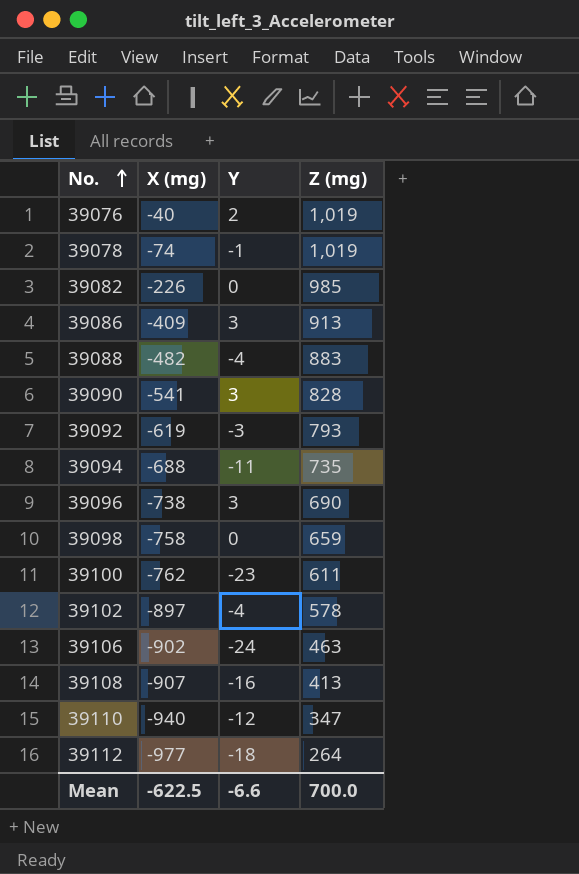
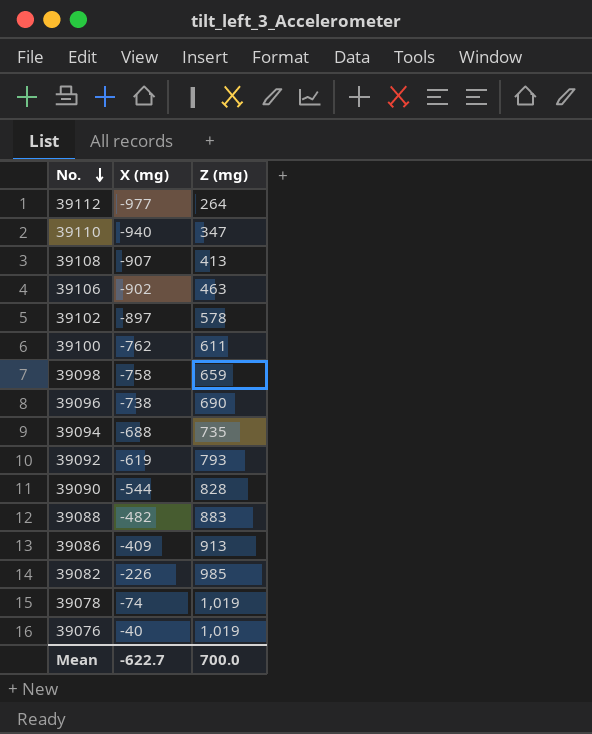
row order: No. ascending -> No. descending
column Y | position: 3 -> none
39090 | X (mg): -541 -> -544
Mean | X (mg): -622.5 -> -622.7

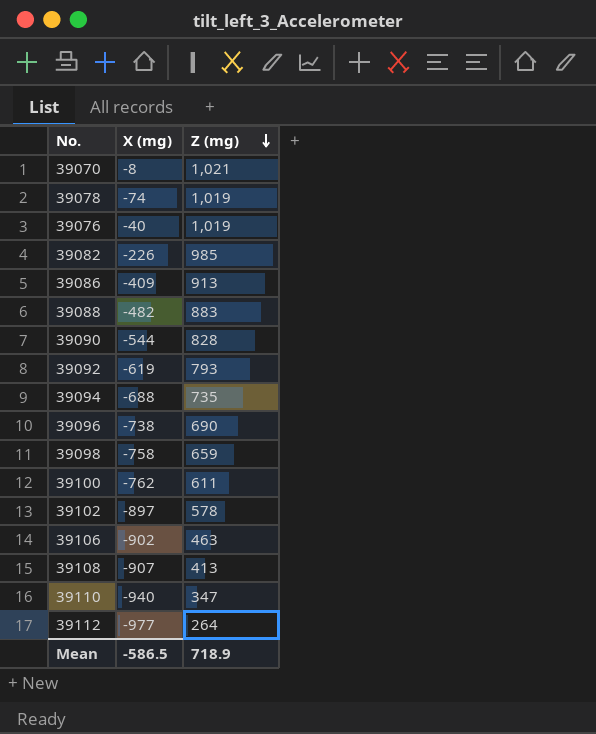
row order: No. descending -> Z (mg) descending
row 39070: none -> -8 | 1,021
Mean | X (mg): -622.7 -> -586.5
Mean | Z (mg): 700.0 -> 718.9

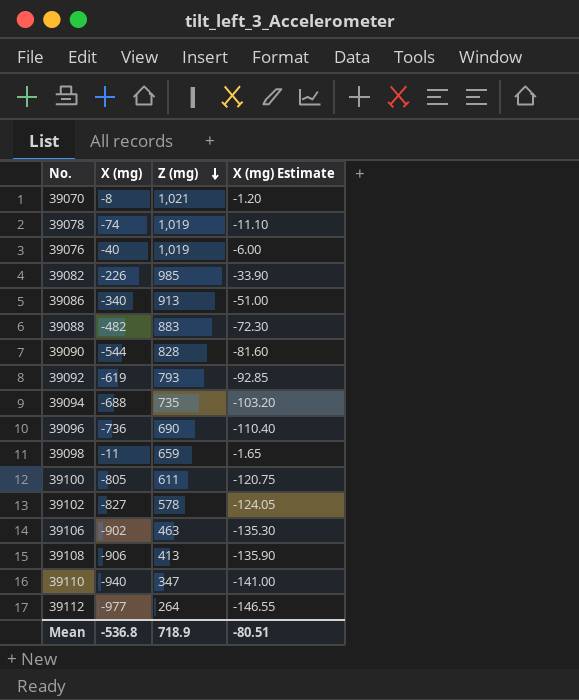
column X (mg) Estimate | formula: none -> [X (mg)] * 0.15
39086 | X (mg): -409 -> -340
39096 | X (mg): -738 -> -736
39098 | X (mg): -758 -> -11
39100 | X (mg): -762 -> -805
39102 | X (mg): -897 -> -827
39108 | X (mg): -907 -> -906
Mean | X (mg): -586.5 -> -536.8

